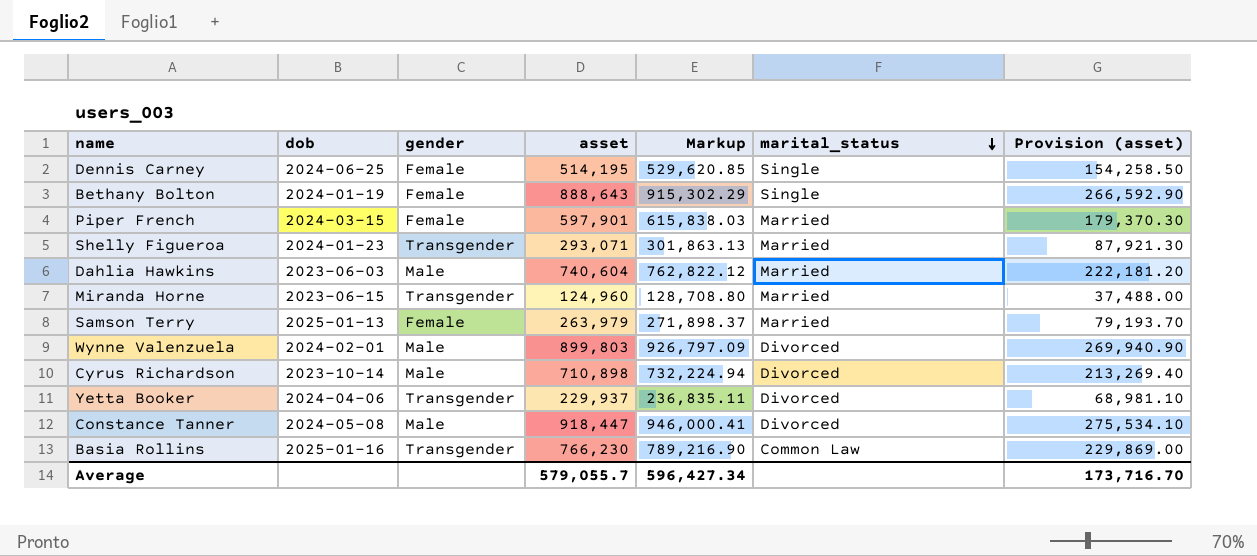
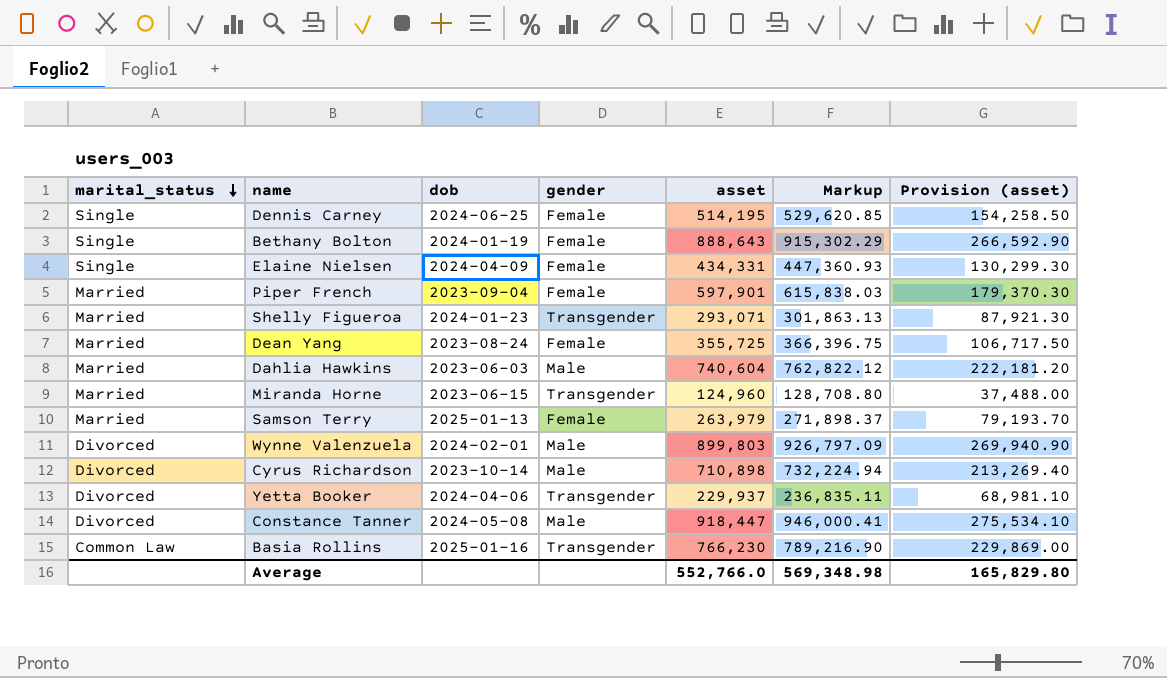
column marital_status | position: 6 -> 1
row Elaine Nielsen: none -> Single | 2024-04-09 | Female | 434,331 | 447,360.93 | 130,299.30
Piper French | dob: 2024-03-15 -> 2023-09-04
row Dean Yang: none -> Married | 2023-08-24 | Female | 355,725 | 366,396.75 | 106,717.50
Average | asset: 579,055.7 -> 552,766.0
Average | Markup: 596,427.34 -> 569,348.98
Average | Provision (asset): 173,716.70 -> 165,829.80

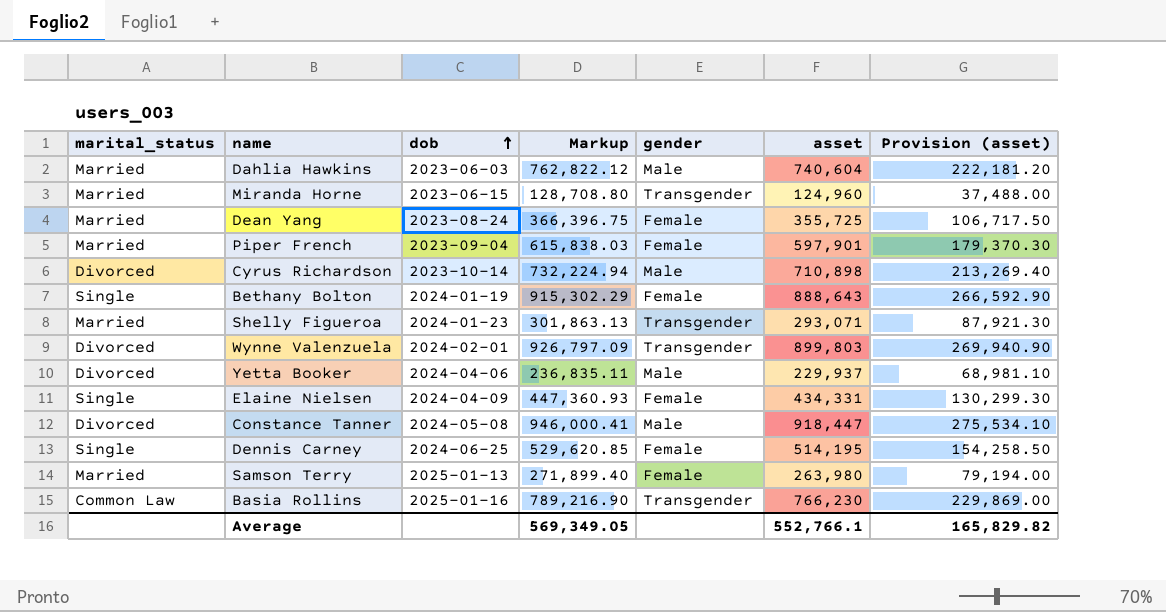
row order: marital_status descending -> dob ascending
column Markup | position: 6 -> 4
Wynne Valenzuela | gender: Male -> Transgender
Yetta Booker | gender: Transgender -> Male
Samson Terry | Markup: 271,898.37 -> 271,899.40
Samson Terry | asset: 263,979 -> 263,980
Samson Terry | Provision (asset): 79,193.70 -> 79,194.00
Average | Markup: 569,348.98 -> 569,349.05
Average | asset: 552,766.0 -> 552,766.1
Average | Provision (asset): 165,829.80 -> 165,829.82

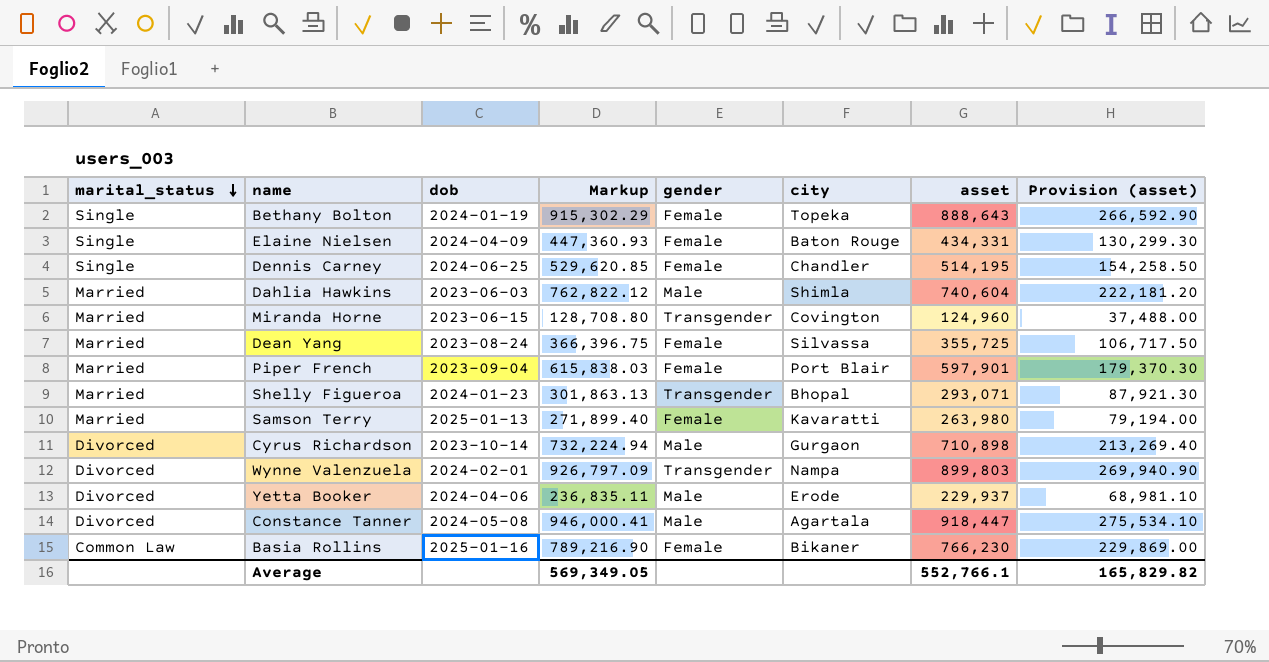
row order: dob ascending -> marital_status descending
column city | position: none -> 6
Basia Rollins | gender: Transgender -> Female

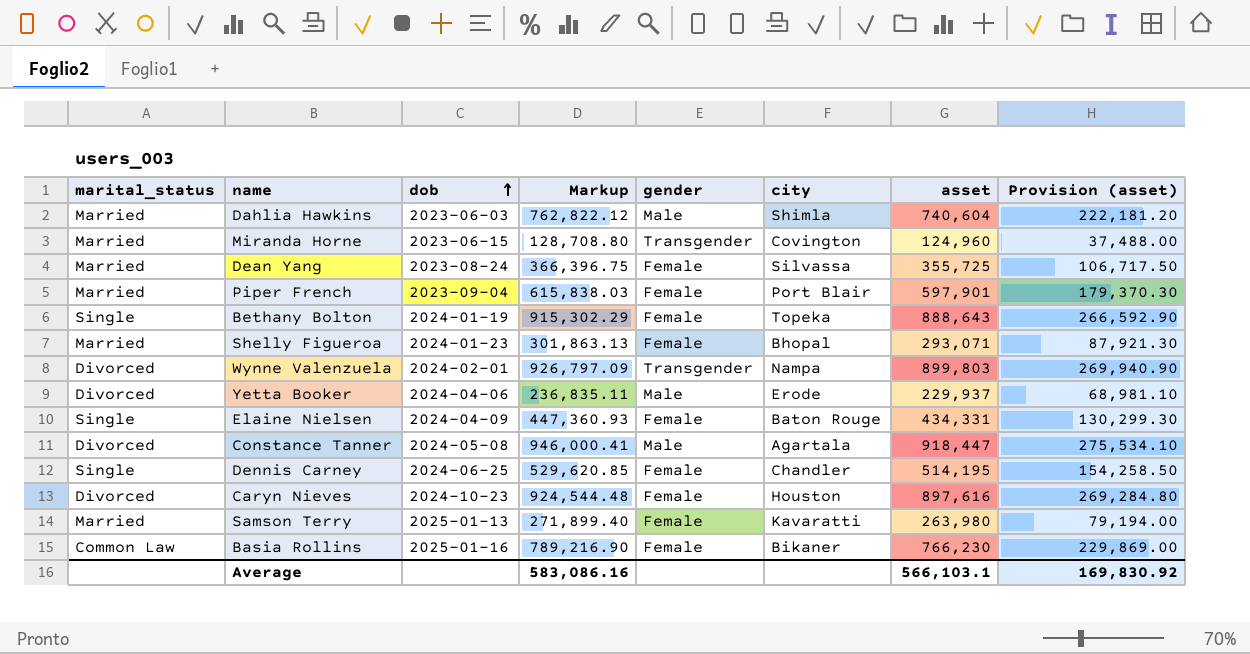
row order: marital_status descending -> dob ascending
row Cyrus Richardson: Divorced | 2023-10-14 | 732,224.94 | Male | Gurgaon | 710,898 | 213,269.40 -> none
Shelly Figueroa | gender: Transgender -> Female
row Caryn Nieves: none -> Divorced | 2024-10-23 | 924,544.48 | Female | Houston | 897,616 | 269,284.80
Average | Markup: 569,349.05 -> 583,086.16
Average | asset: 552,766.1 -> 566,103.1
Average | Provision (asset): 165,829.82 -> 169,830.92

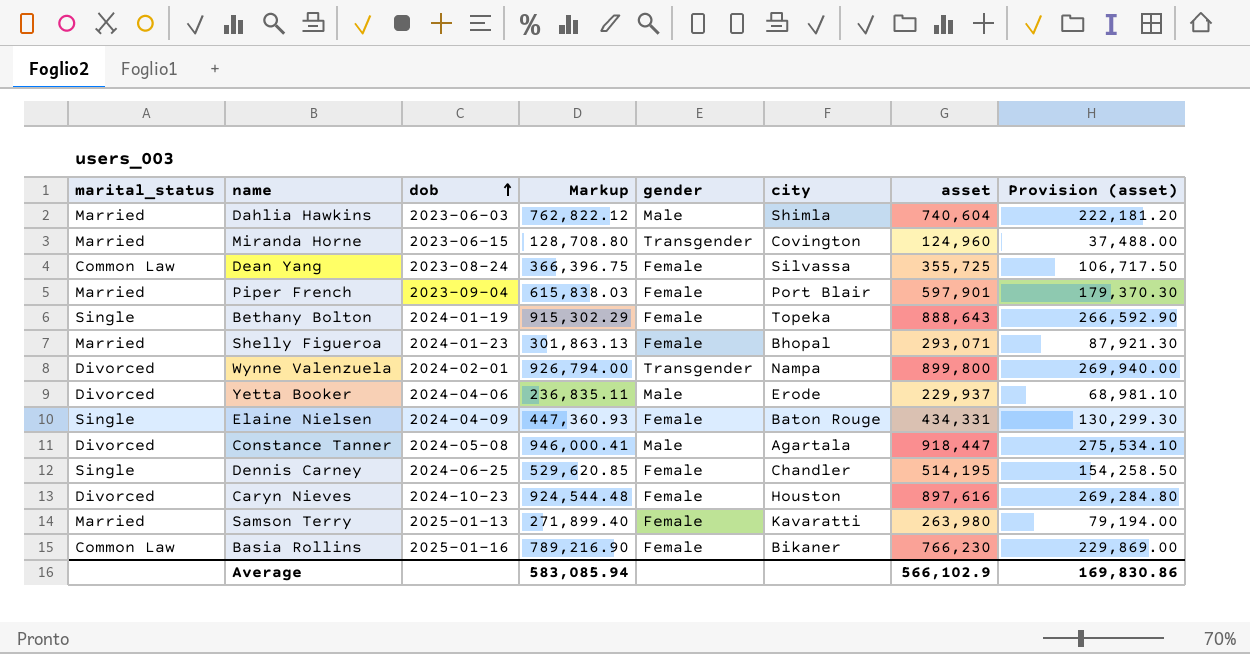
Dean Yang | marital_status: Married -> Common Law
Wynne Valenzuela | Markup: 926,797.09 -> 926,794.00
Wynne Valenzuela | asset: 899,803 -> 899,800
Wynne Valenzuela | Provision (asset): 269,940.90 -> 269,940.00
Average | Markup: 583,086.16 -> 583,085.94
Average | asset: 566,103.1 -> 566,102.9
Average | Provision (asset): 169,830.92 -> 169,830.86

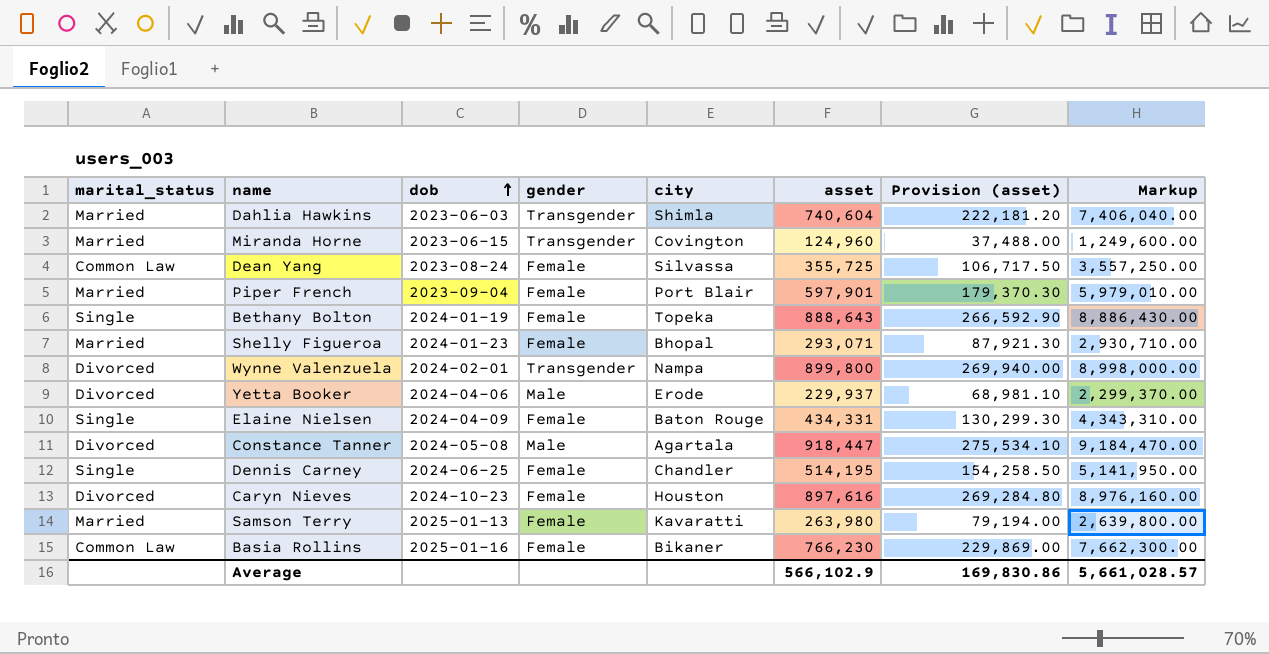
column Markup | formula: [asset] * 1.03 -> [asset] * 10
column Markup | position: 4 -> 8
Dahlia Hawkins | gender: Male -> Transgender
Average | Markup: 583,085.94 -> 5,661,028.57

